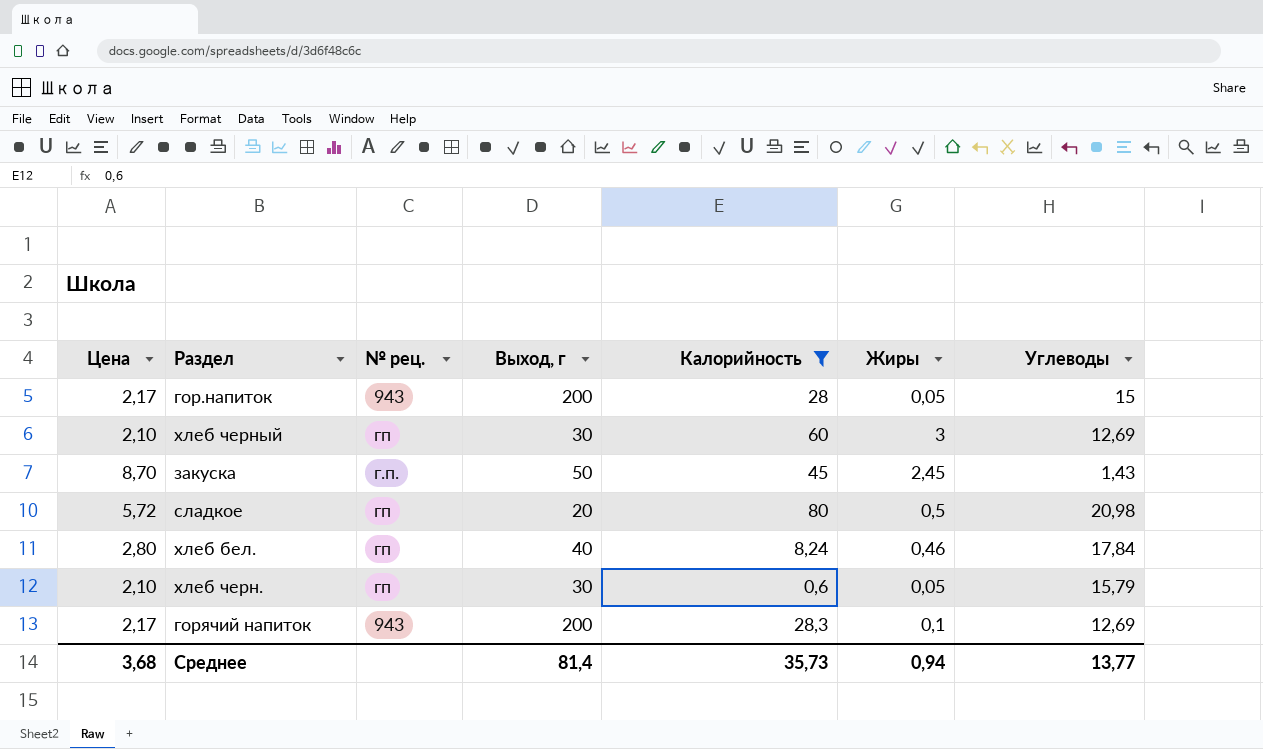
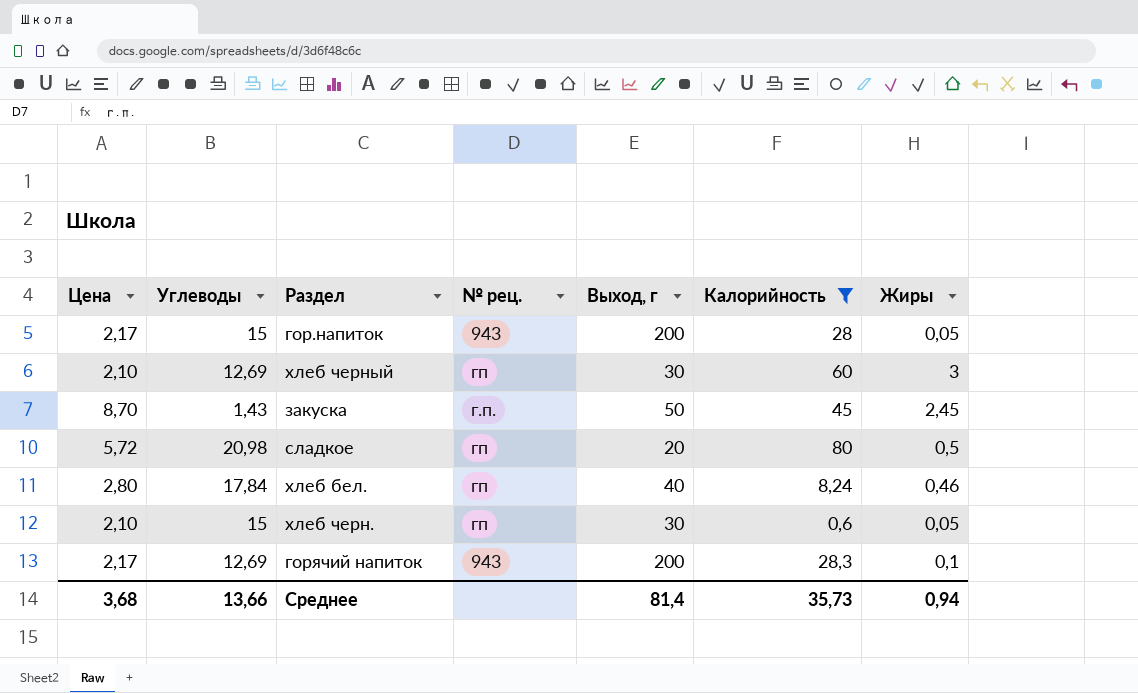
column Углеводы | position: 7 -> 2
хлеб черн. | Углеводы: 15,79 -> 15
Среднее | Углеводы: 13,77 -> 13,66

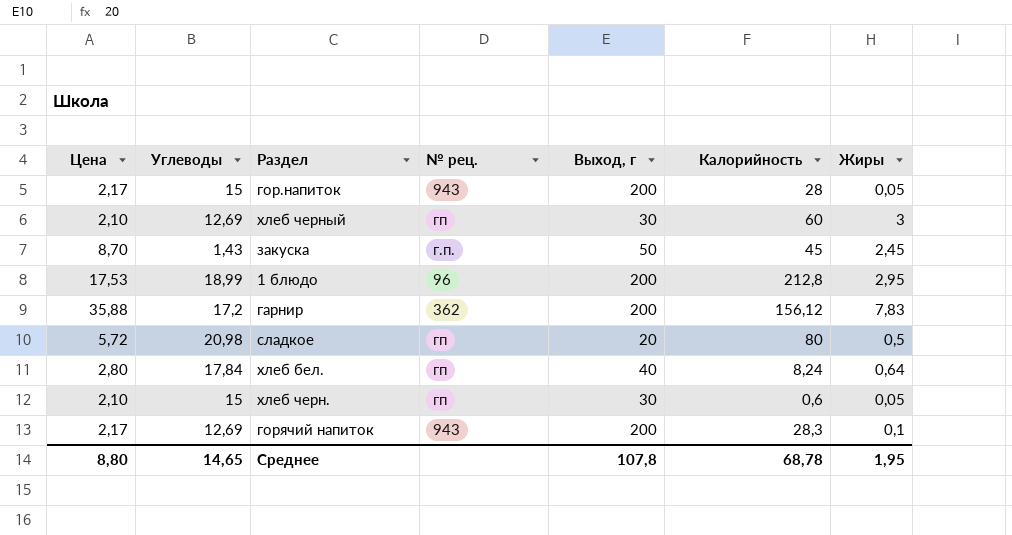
filter: Калорийность <= 80 -> none
хлеб бел. | Жиры: 0,46 -> 0,64
Среднее | Цена: 3,68 -> 8,80
Среднее | Углеводы: 13,66 -> 14,65
Среднее | Выход, г: 81,4 -> 107,8
Среднее | Калорийность: 35,73 -> 68,78
Среднее | Жиры: 0,94 -> 1,95

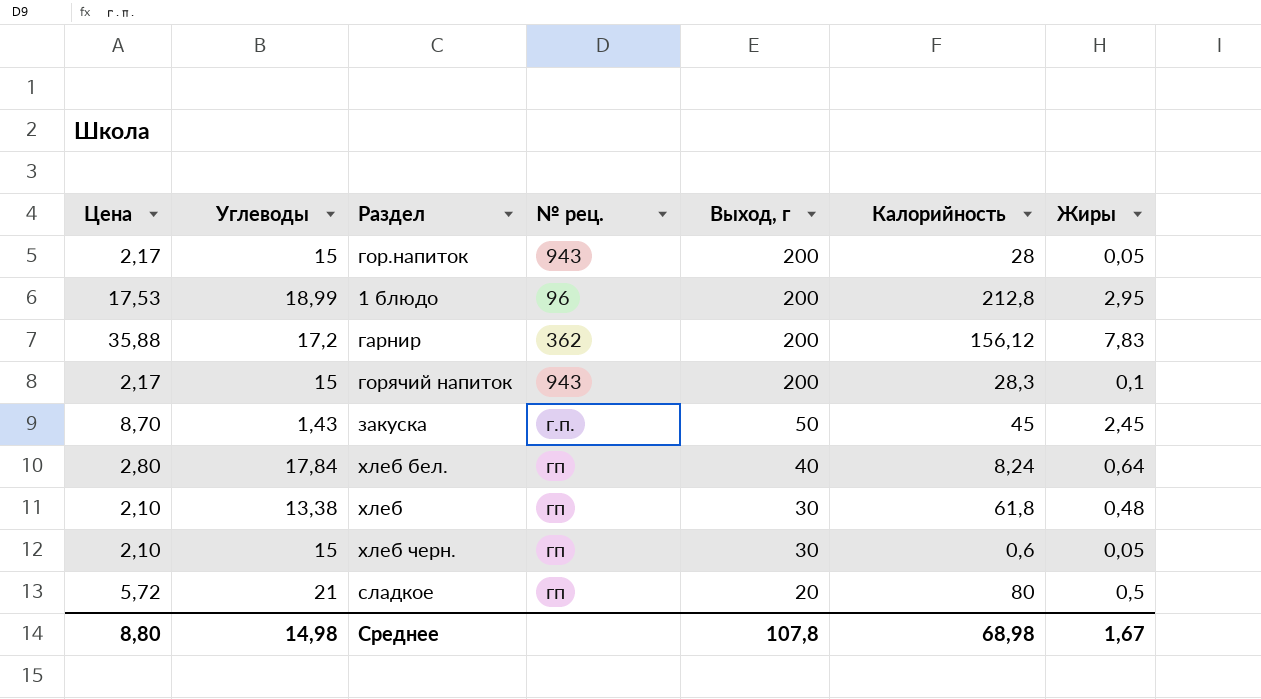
row order: none -> Выход, г descending
row хлеб черный: 2,10 | 12,69 | гп | 30 | 60 | 3 -> none
горячий напиток | Углеводы: 12,69 -> 15
row хлеб: none -> 2,10 | 13,38 | гп | 30 | 61,8 | 0,48
сладкое | Углеводы: 20,98 -> 21
Среднее | Углеводы: 14,65 -> 14,98
Среднее | Калорийность: 68,78 -> 68,98
Среднее | Жиры: 1,95 -> 1,67

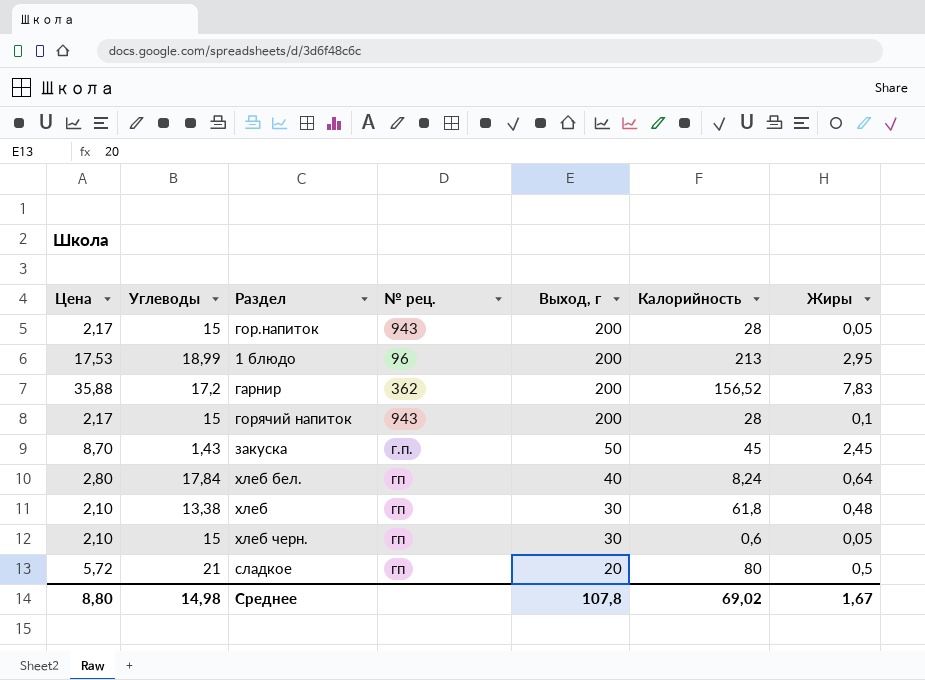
1 блюдо | Калорийность: 212,8 -> 213
гарнир | Калорийность: 156,12 -> 156,52
горячий напиток | Калорийность: 28,3 -> 28
Среднее | Калорийность: 68,98 -> 69,02

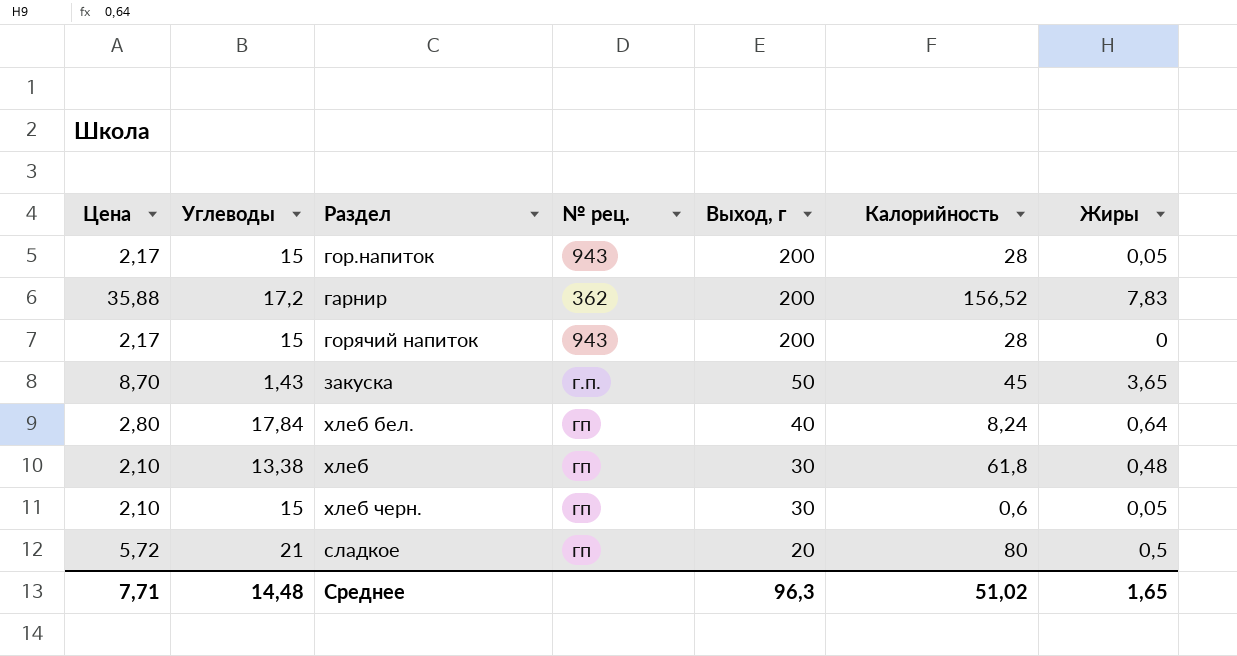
row 1 блюдо: 17,53 | 18,99 | 96 | 200 | 213 | 2,95 -> none
горячий напиток | Жиры: 0,1 -> 0
закуска | Жиры: 2,45 -> 3,65
Среднее | Цена: 8,80 -> 7,71
Среднее | Углеводы: 14,98 -> 14,48
Среднее | Выход, г: 107,8 -> 96,3
Среднее | Калорийность: 69,02 -> 51,02
Среднее | Жиры: 1,67 -> 1,65

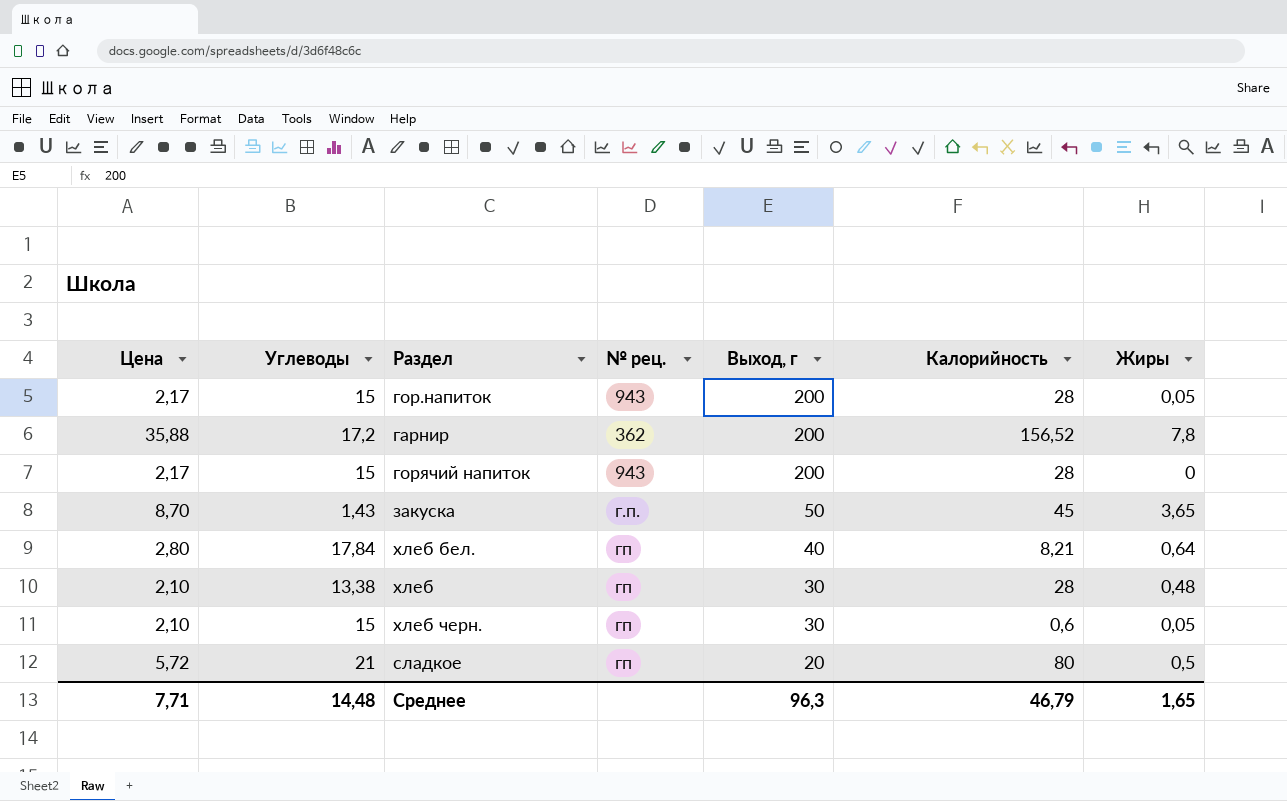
гарнир | Жиры: 7,83 -> 7,8
хлеб бел. | Калорийность: 8,24 -> 8,21
хлеб | Калорийность: 61,8 -> 28
Среднее | Калорийность: 51,02 -> 46,79

